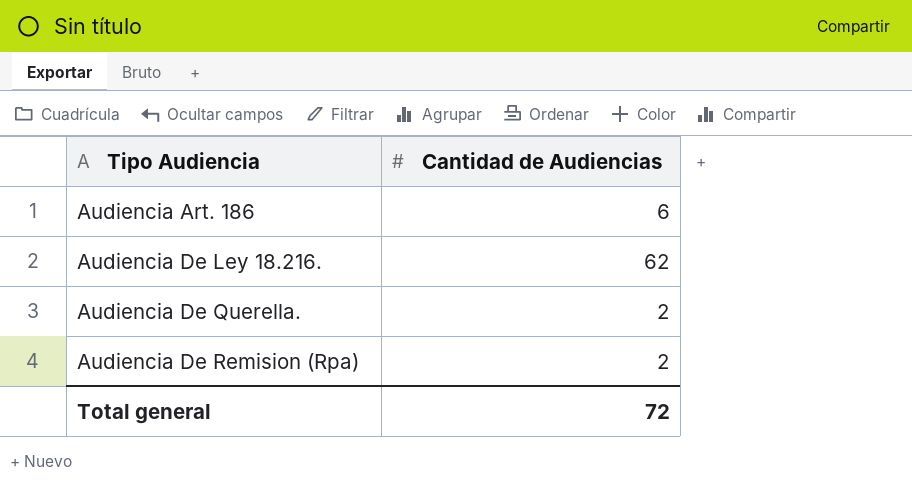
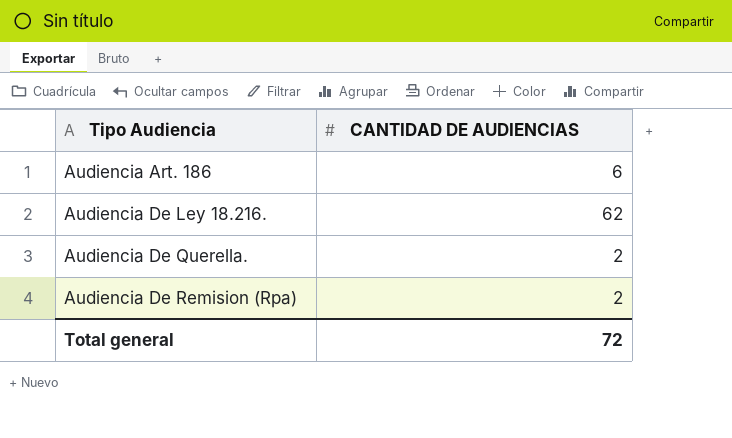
column name: Cantidad de Audiencias -> CANTIDAD DE AUDIENCIAS

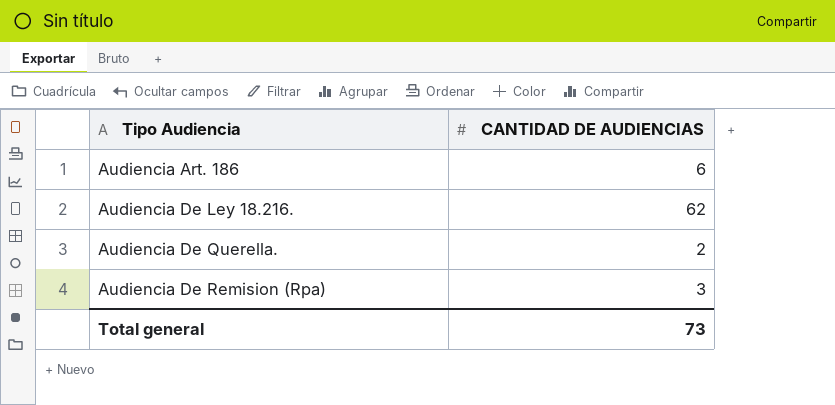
Audiencia De Remision (Rpa) | CANTIDAD DE AUDIENCIAS: 2 -> 3
Total general | CANTIDAD DE AUDIENCIAS: 72 -> 73

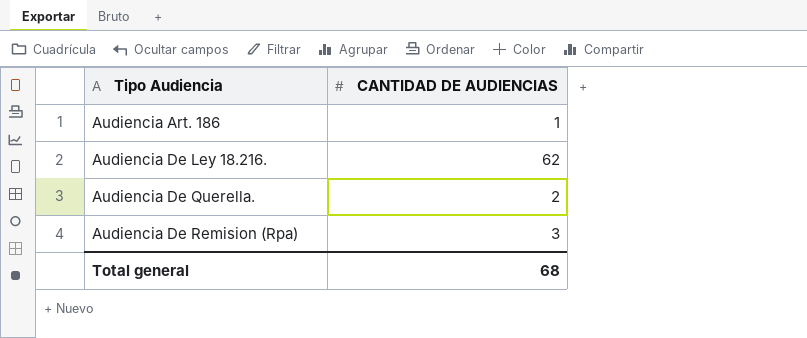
Audiencia Art. 186 | CANTIDAD DE AUDIENCIAS: 6 -> 1
Total general | CANTIDAD DE AUDIENCIAS: 73 -> 68

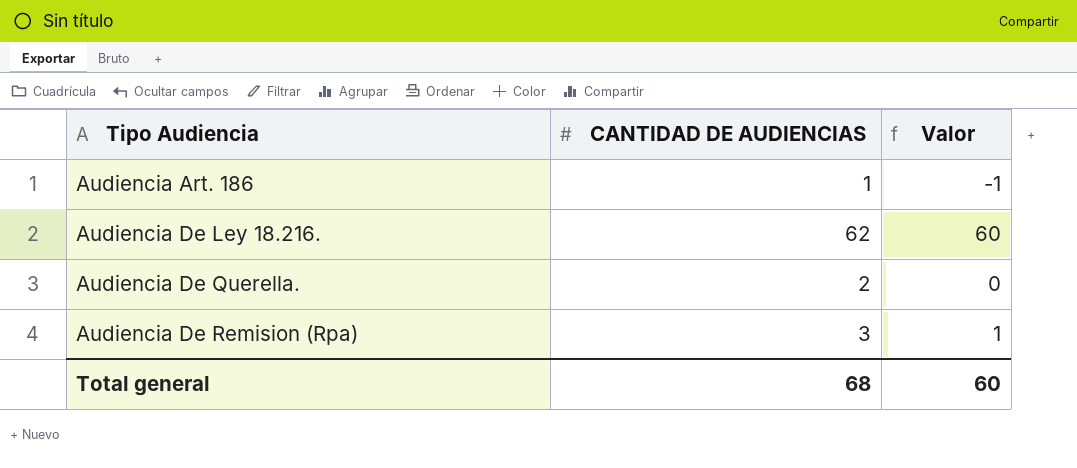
column Valor | formula: none -> [CANTIDAD DE AUDIENCIAS] - 2

